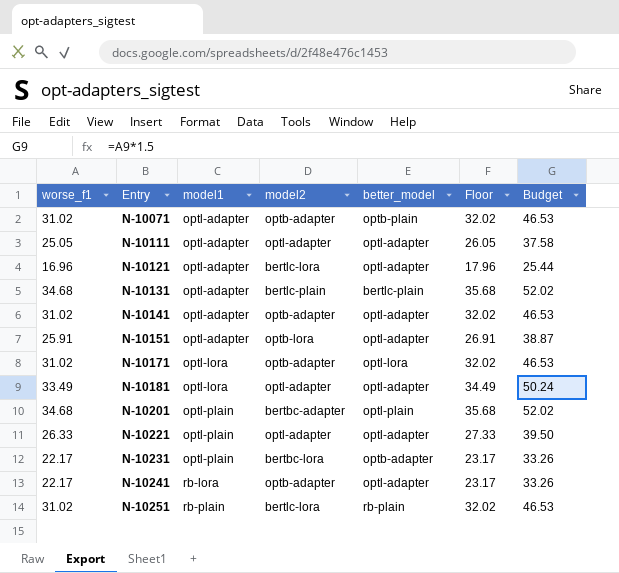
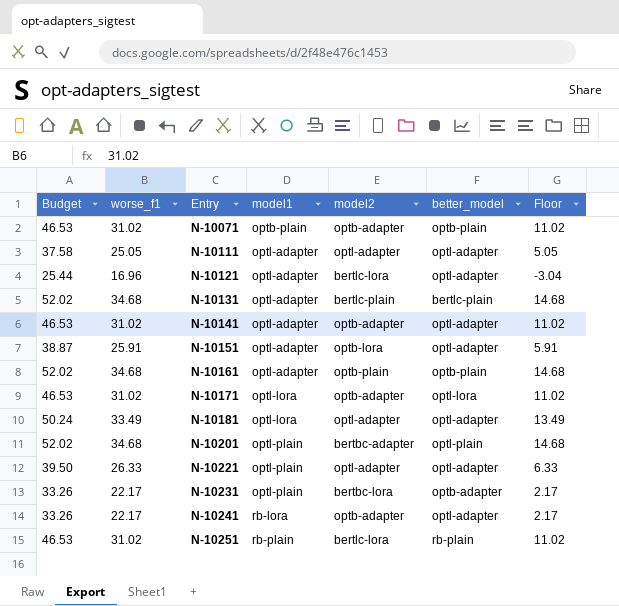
column Budget | position: 7 -> 1
column Floor | formula: [worse_f1] + 1 -> [worse_f1] - 20
N-10071 | model1: optl-adapter -> optb-plain
row N-10161: none -> 52.02 | 34.68 | optl-adapter | optb-plain | optb-plain | 14.68

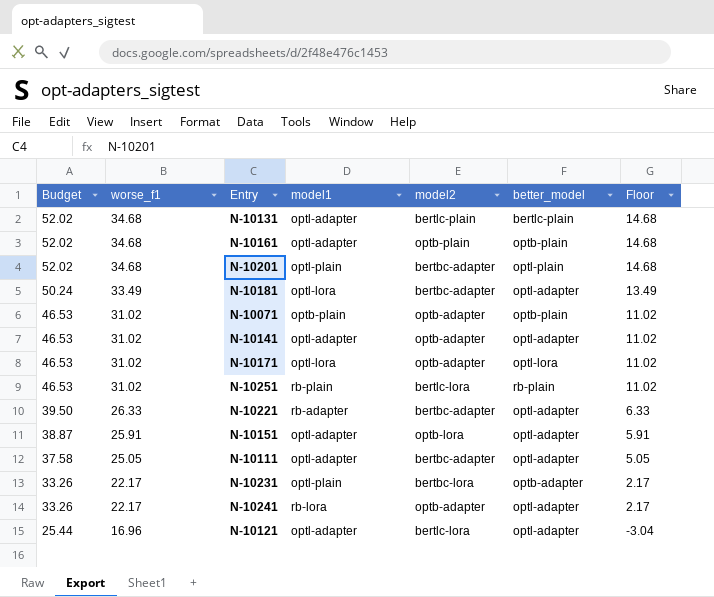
row order: Entry ascending -> Budget descending
N-10181 | model2: optl-adapter -> bertbc-adapter
N-10221 | model1: optl-plain -> rb-adapter
N-10221 | model2: optl-adapter -> bertbc-adapter
N-10111 | model2: optl-adapter -> bertbc-adapter

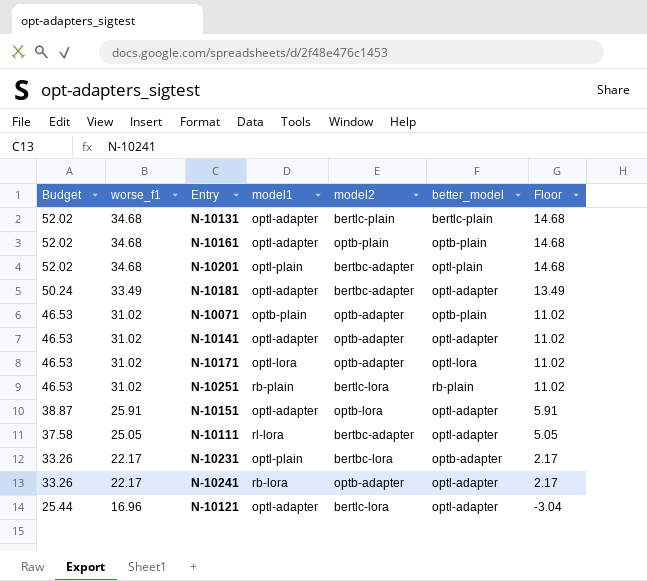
row N-10221: 39.50 | 26.33 | rb-adapter | bertbc-adapter | optl-adapter | 6.33 -> none
N-10181 | model1: optl-lora -> optl-adapter
N-10111 | model1: optl-adapter -> rl-lora

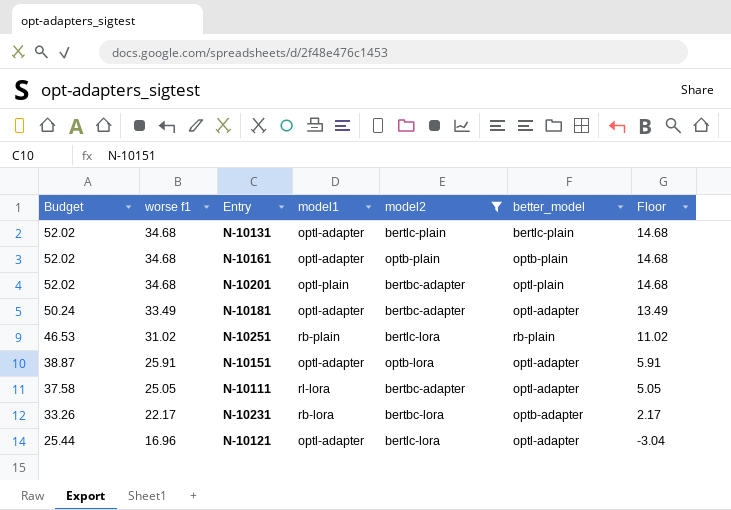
filter: none -> model2 != optb-adapter
column name: worse_f1 -> worse f1
N-10231 | model1: optl-plain -> rb-lora

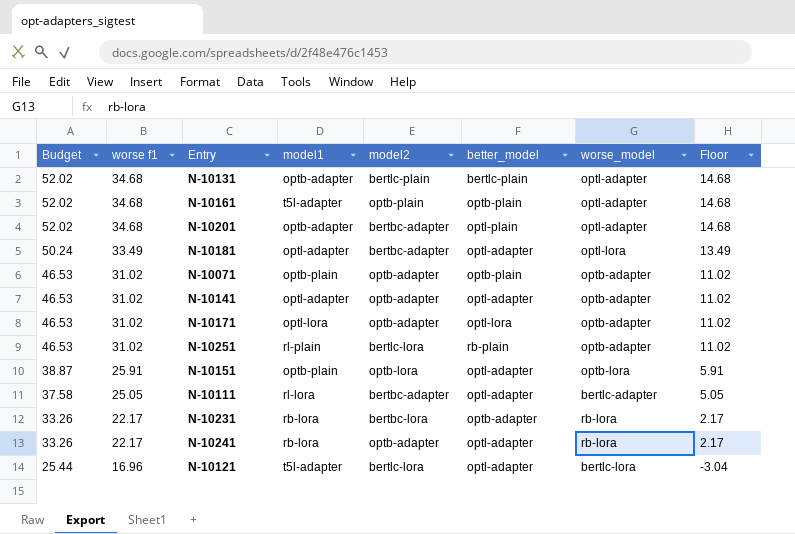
filter: model2 != optb-adapter -> none
column worse_model | position: none -> 7
N-10131 | model1: optl-adapter -> optb-adapter
N-10161 | model1: optl-adapter -> t5l-adapter
N-10201 | model1: optl-plain -> optb-adapter
N-10251 | model1: rb-plain -> rl-plain
N-10151 | model1: optl-adapter -> optb-plain
N-10121 | model1: optl-adapter -> t5l-adapter

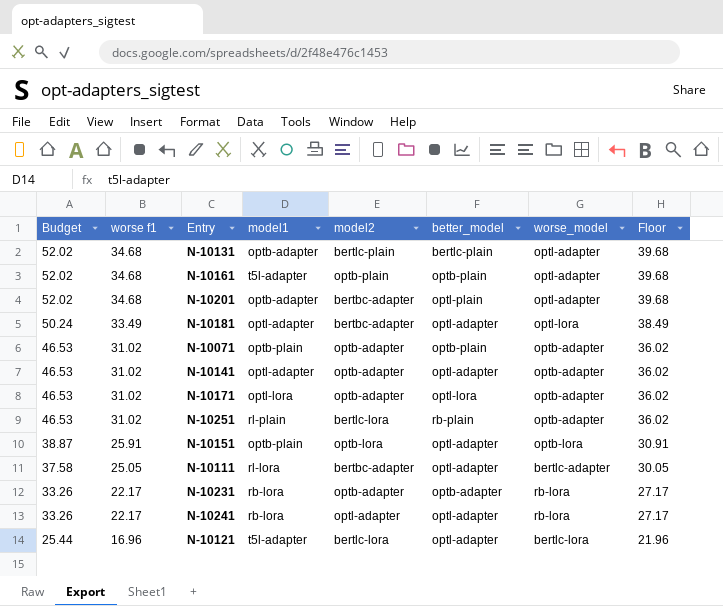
column Floor | formula: [worse f1] - 20 -> [worse f1] + 5
N-10231 | model2: bertbc-lora -> optb-adapter
N-10241 | model2: optb-adapter -> optl-adapter

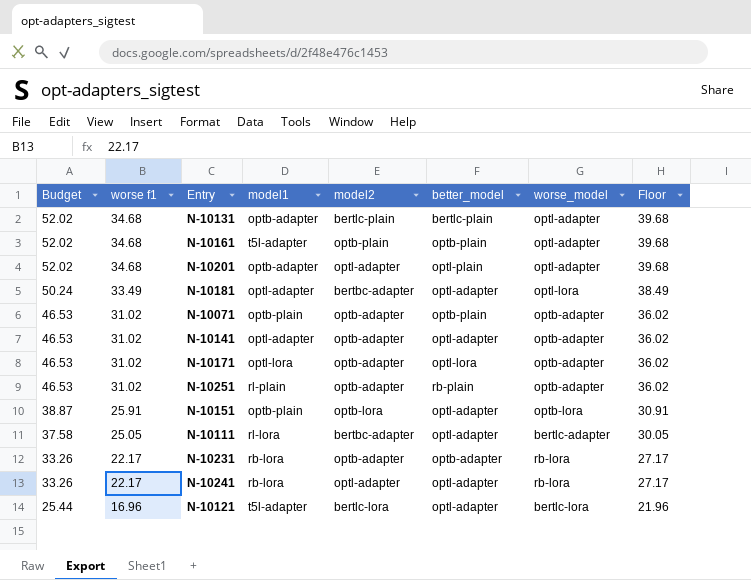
N-10201 | model2: bertbc-adapter -> optl-adapter
N-10251 | model2: bertlc-lora -> optb-adapter

